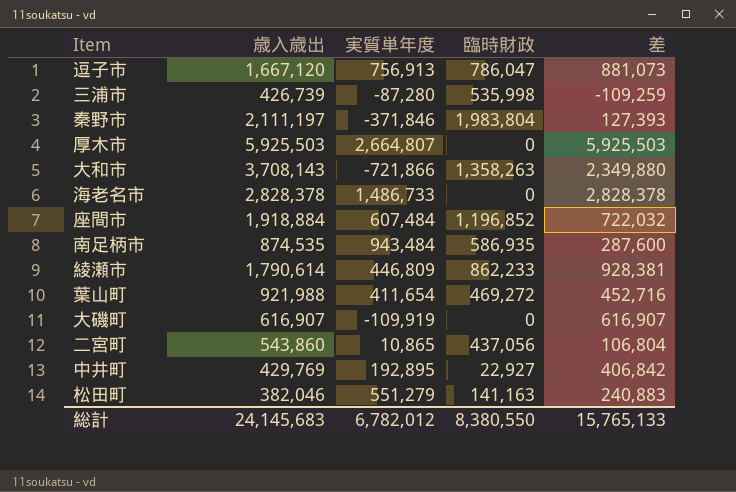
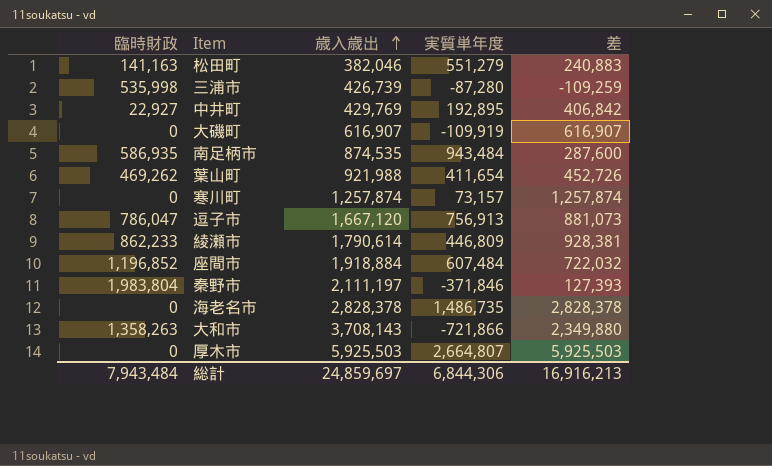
row order: none -> 歳入歳出 ascending
column 臨時財政 | position: 4 -> 1
row 二宮町: 543,860 | 10,865 | 437,056 | 106,804 -> none
葉山町 | 臨時財政: 469,272 -> 469,262
葉山町 | 差: 452,716 -> 452,726
row 寒川町: none -> 0 | 1,257,874 | 73,157 | 1,257,874
海老名市 | 実質単年度: 1,486,733 -> 1,486,735
総計 | 臨時財政: 8,380,550 -> 7,943,484
総計 | 歳入歳出: 24,145,683 -> 24,859,697
総計 | 実質単年度: 6,782,012 -> 6,844,306
総計 | 差: 15,765,133 -> 16,916,213

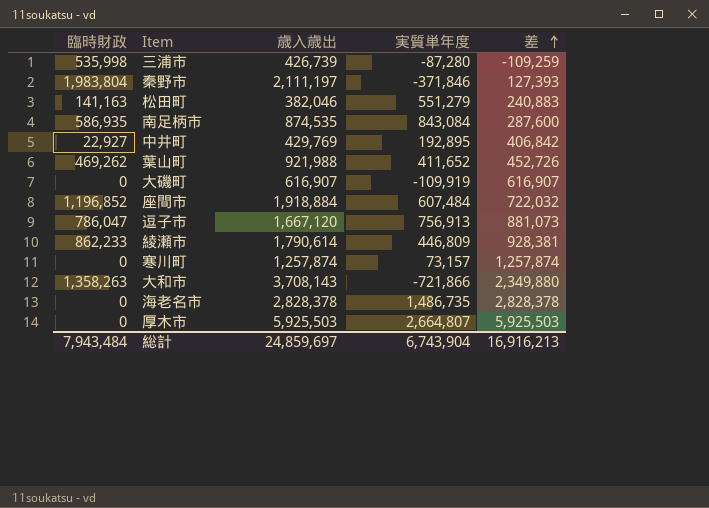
row order: 歳入歳出 ascending -> 差 ascending
南足柄市 | 実質単年度: 943,484 -> 843,084
葉山町 | 実質単年度: 411,654 -> 411,652
総計 | 実質単年度: 6,844,306 -> 6,743,904

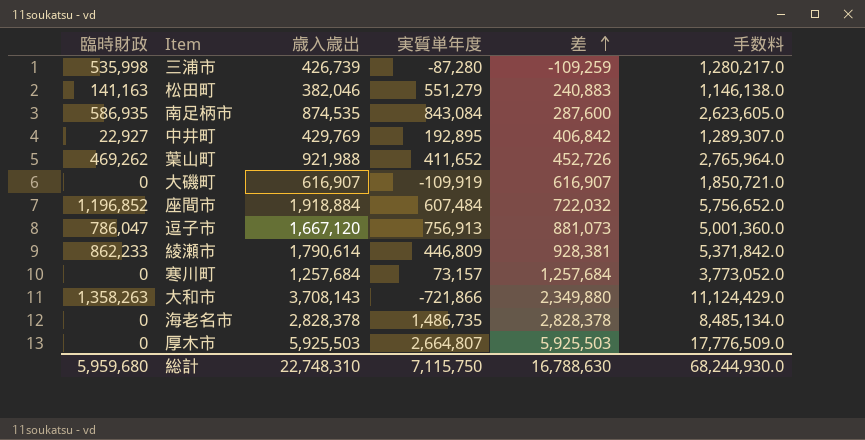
column 手数料 | formula: none -> [歳入歳出] * 3
row 秦野市: 1,983,804 | 2,111,197 | -371,846 | 127,393 -> none
寒川町 | 歳入歳出: 1,257,874 -> 1,257,684
寒川町 | 差: 1,257,874 -> 1,257,684
総計 | 臨時財政: 7,943,484 -> 5,959,680
総計 | 歳入歳出: 24,859,697 -> 22,748,310
総計 | 実質単年度: 6,743,904 -> 7,115,750
総計 | 差: 16,916,213 -> 16,788,630

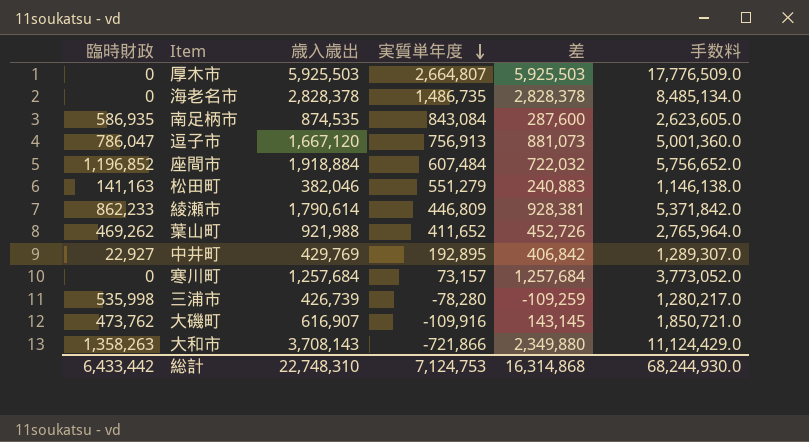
row order: 差 ascending -> 実質単年度 descending
三浦市 | 実質単年度: -87,280 -> -78,280
大磯町 | 臨時財政: 0 -> 473,762
大磯町 | 実質単年度: -109,919 -> -109,916
大磯町 | 差: 616,907 -> 143,145
総計 | 臨時財政: 5,959,680 -> 6,433,442
総計 | 実質単年度: 7,115,750 -> 7,124,753
総計 | 差: 16,788,630 -> 16,314,868

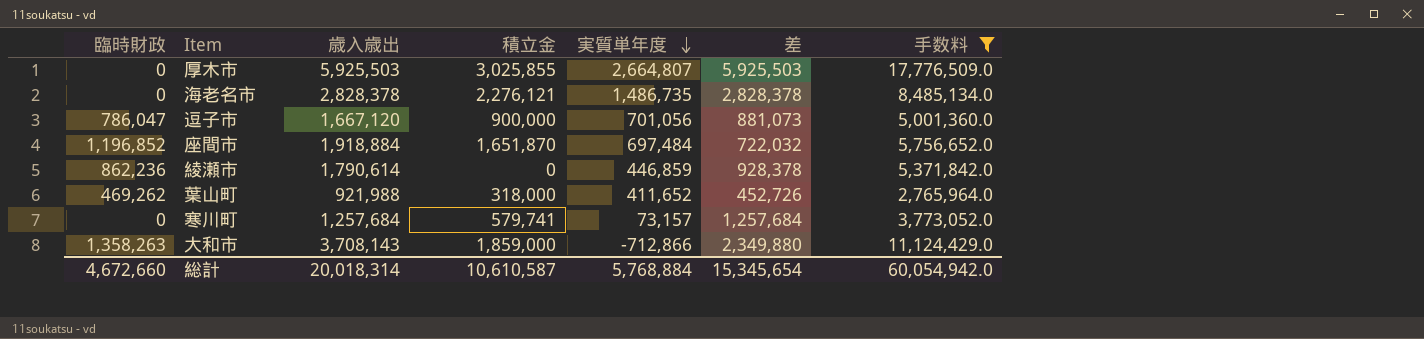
filter: none -> 手数料 >= 2,765,964.0
column 積立金 | position: none -> 4
逗子市 | 実質単年度: 756,913 -> 701,056
座間市 | 実質単年度: 607,484 -> 697,484
綾瀬市 | 臨時財政: 862,233 -> 862,236
綾瀬市 | 実質単年度: 446,809 -> 446,859
綾瀬市 | 差: 928,381 -> 928,378
大和市 | 実質単年度: -721,866 -> -712,866
総計 | 臨時財政: 6,433,442 -> 4,672,660
総計 | 歳入歳出: 22,748,310 -> 20,018,314
総計 | 実質単年度: 7,124,753 -> 5,768,884
総計 | 差: 16,314,868 -> 15,345,654
総計 | 手数料: 68,244,930.0 -> 60,054,942.0

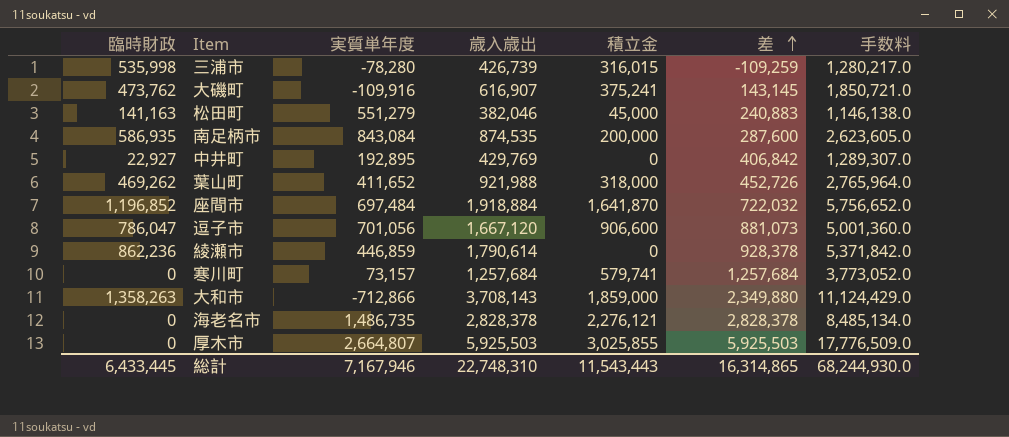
filter: 手数料 >= 2,765,964.0 -> none
row order: 実質単年度 descending -> 差 ascending
column 実質単年度 | position: 5 -> 3
座間市 | 積立金: 1,651,870 -> 1,641,870
逗子市 | 積立金: 900,000 -> 906,600
総計 | 臨時財政: 4,672,660 -> 6,433,445
総計 | 実質単年度: 5,768,884 -> 7,167,946
総計 | 歳入歳出: 20,018,314 -> 22,748,310
総計 | 積立金: 10,610,587 -> 11,543,443
総計 | 差: 15,345,654 -> 16,314,865
総計 | 手数料: 60,054,942.0 -> 68,244,930.0

